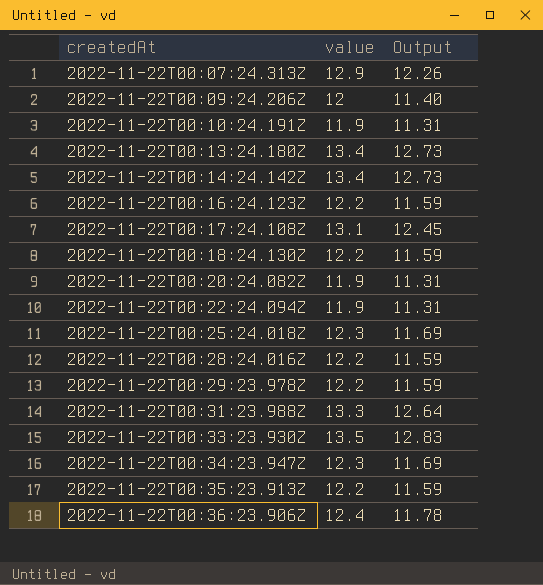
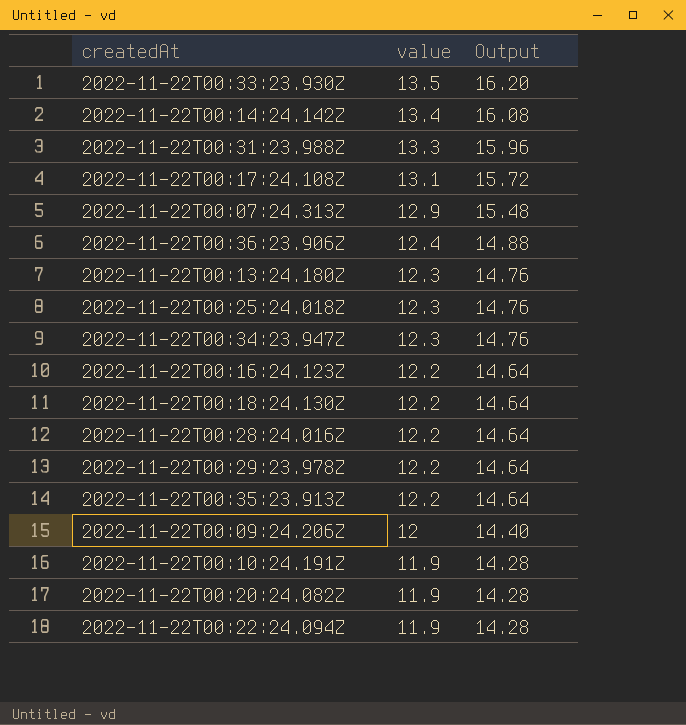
row order: createdAt ascending -> value descending
column Output | formula: [value] * 0.95 -> [value] * 1.2
2022-11-22T00:13:24.180Z | value: 13.4 -> 12.3

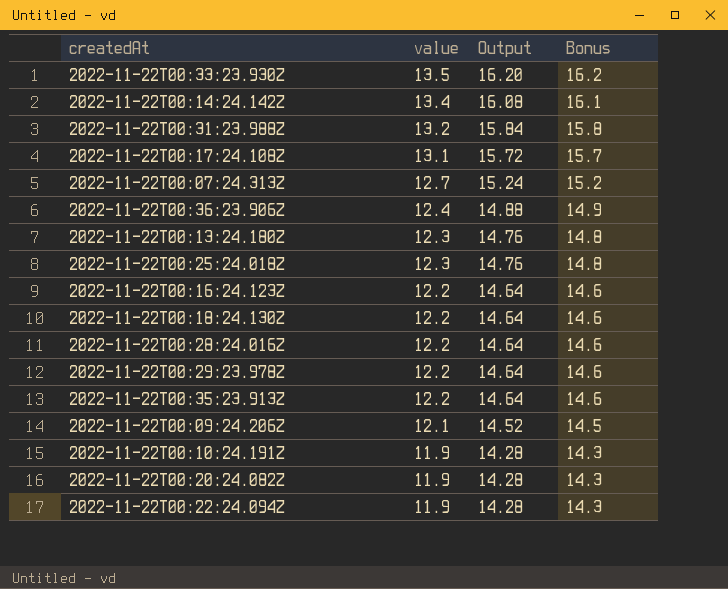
column Bonus | formula: none -> [value] * 1.2
row 2022-11-22T00:34:23.947Z: 12.3 | 14.76 -> none
2022-11-22T00:31:23.988Z | value: 13.3 -> 13.2
2022-11-22T00:31:23.988Z | Output: 15.96 -> 15.84
2022-11-22T00:07:24.313Z | value: 12.9 -> 12.7
2022-11-22T00:07:24.313Z | Output: 15.48 -> 15.24
2022-11-22T00:09:24.206Z | value: 12 -> 12.1
2022-11-22T00:09:24.206Z | Output: 14.40 -> 14.52

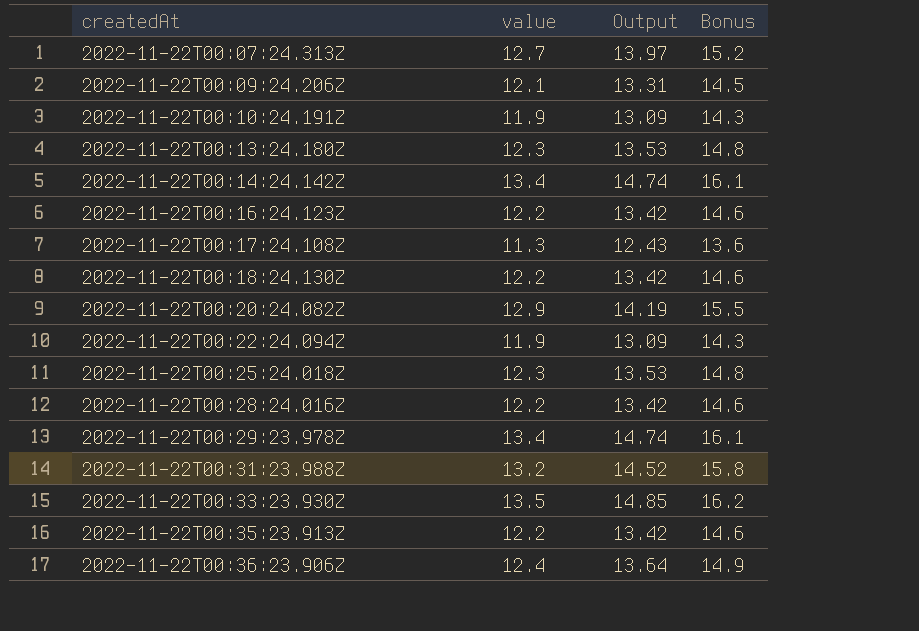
row order: value descending -> createdAt ascending
column Output | formula: [value] * 1.2 -> [value] * 1.1
2022-11-22T00:17:24.108Z | value: 13.1 -> 11.3
2022-11-22T00:17:24.108Z | Bonus: 15.7 -> 13.6
2022-11-22T00:20:24.082Z | value: 11.9 -> 12.9
2022-11-22T00:20:24.082Z | Bonus: 14.3 -> 15.5
2022-11-22T00:29:23.978Z | value: 12.2 -> 13.4
2022-11-22T00:29:23.978Z | Bonus: 14.6 -> 16.1

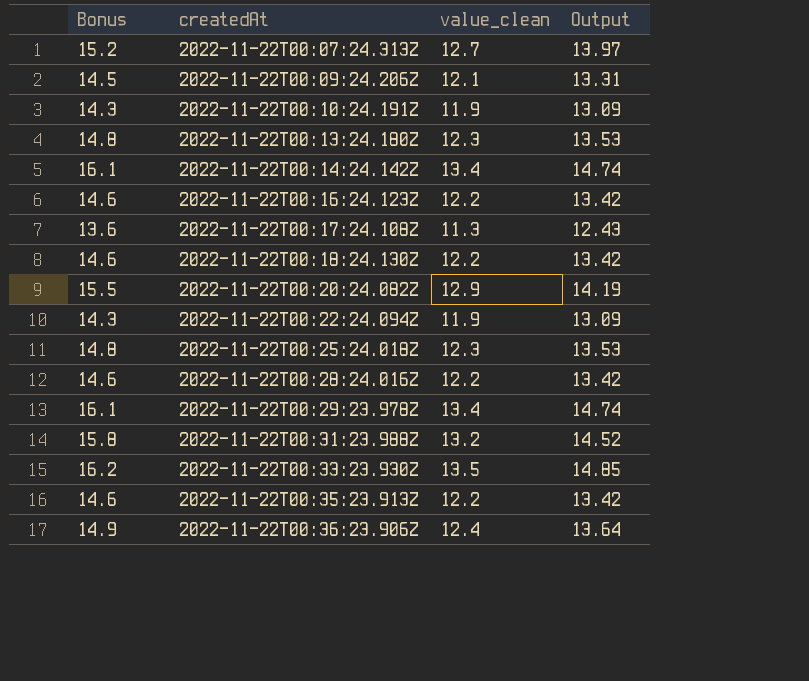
column Bonus | position: 4 -> 1
column name: value -> value_clean

